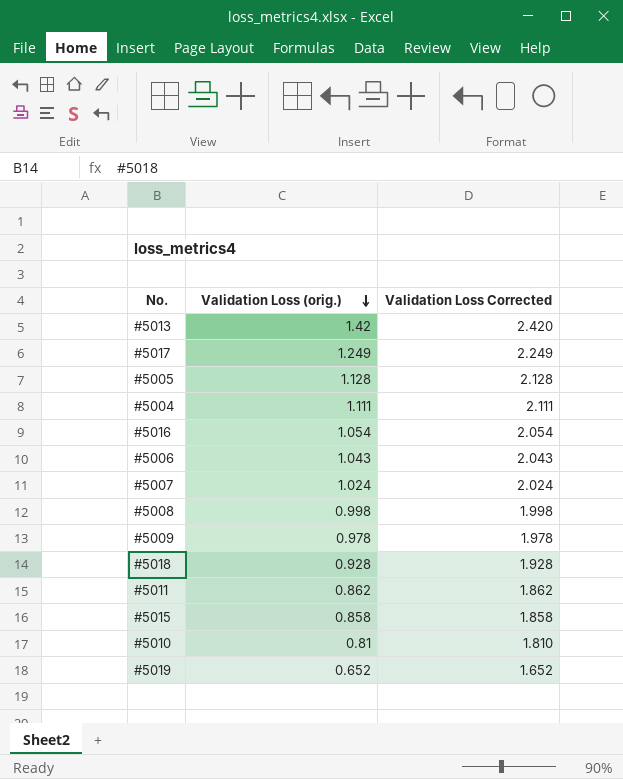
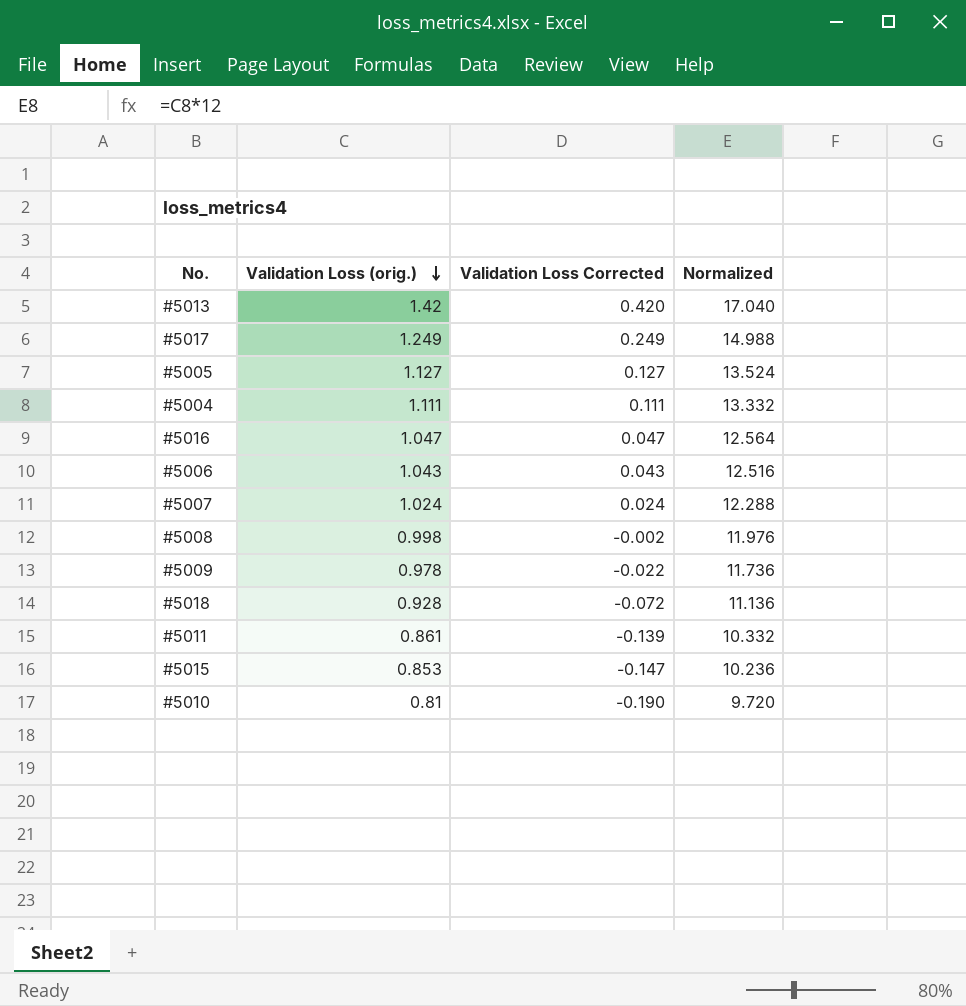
column Validation Loss Corrected | formula: [Validation Loss (orig.)] + 1 -> [Validation Loss (orig.)] - 1
column Normalized | formula: none -> [Validation Loss (orig.)] * 12
row #5019: 0.652 | 1.652 -> none
#5005 | Validation Loss (orig.): 1.128 -> 1.127
#5016 | Validation Loss (orig.): 1.054 -> 1.047
#5011 | Validation Loss (orig.): 0.862 -> 0.861
#5015 | Validation Loss (orig.): 0.858 -> 0.853

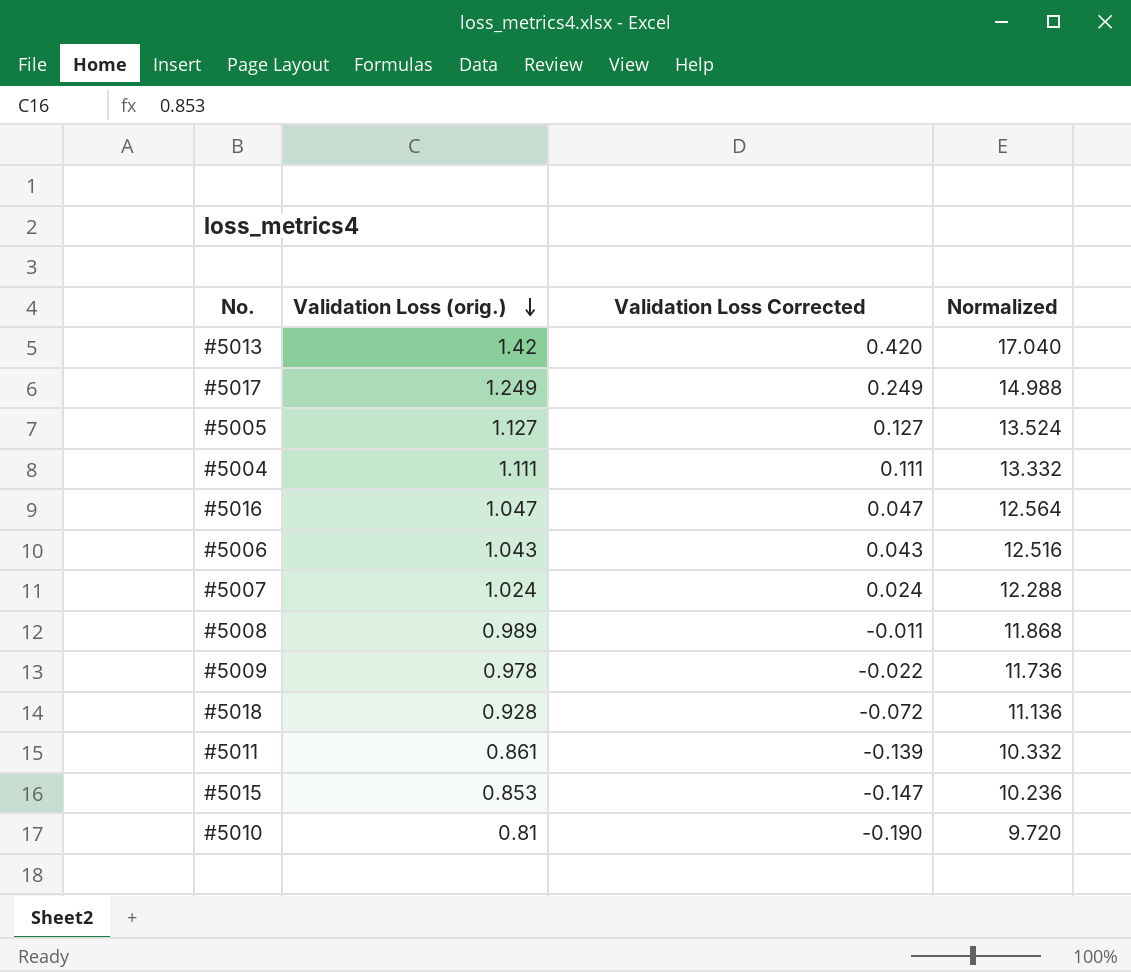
#5008 | Validation Loss (orig.): 0.998 -> 0.989
#5008 | Validation Loss Corrected: -0.002 -> -0.011
#5008 | Normalized: 11.976 -> 11.868

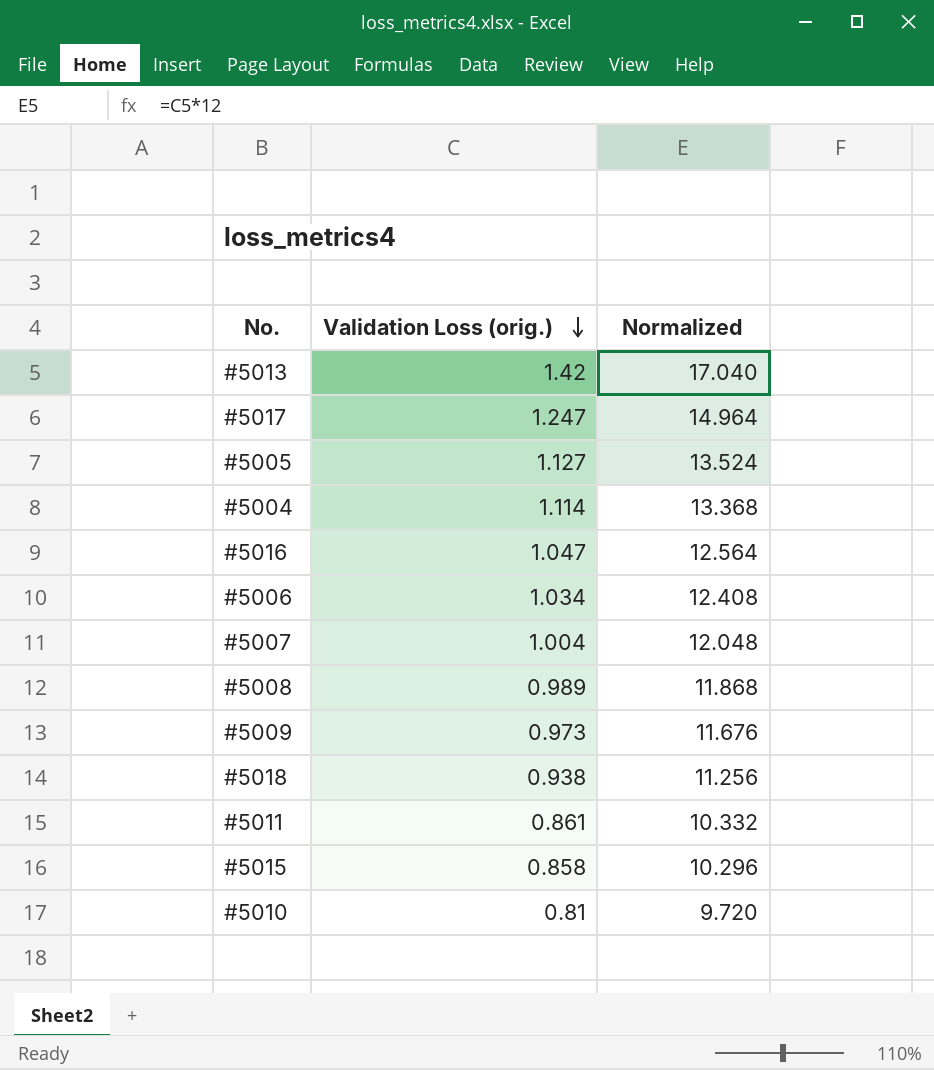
column Validation Loss Corrected | formula: [Validation Loss (orig.)] - 1 -> none
#5017 | Validation Loss (orig.): 1.249 -> 1.247
#5017 | Normalized: 14.988 -> 14.964
#5004 | Validation Loss (orig.): 1.111 -> 1.114
#5004 | Normalized: 13.332 -> 13.368
#5006 | Validation Loss (orig.): 1.043 -> 1.034
#5006 | Normalized: 12.516 -> 12.408
#5007 | Validation Loss (orig.): 1.024 -> 1.004
#5007 | Normalized: 12.288 -> 12.048
#5009 | Validation Loss (orig.): 0.978 -> 0.973
#5009 | Normalized: 11.736 -> 11.676
#5018 | Validation Loss (orig.): 0.928 -> 0.938
#5018 | Normalized: 11.136 -> 11.256
#5015 | Validation Loss (orig.): 0.853 -> 0.858
#5015 | Normalized: 10.236 -> 10.296

